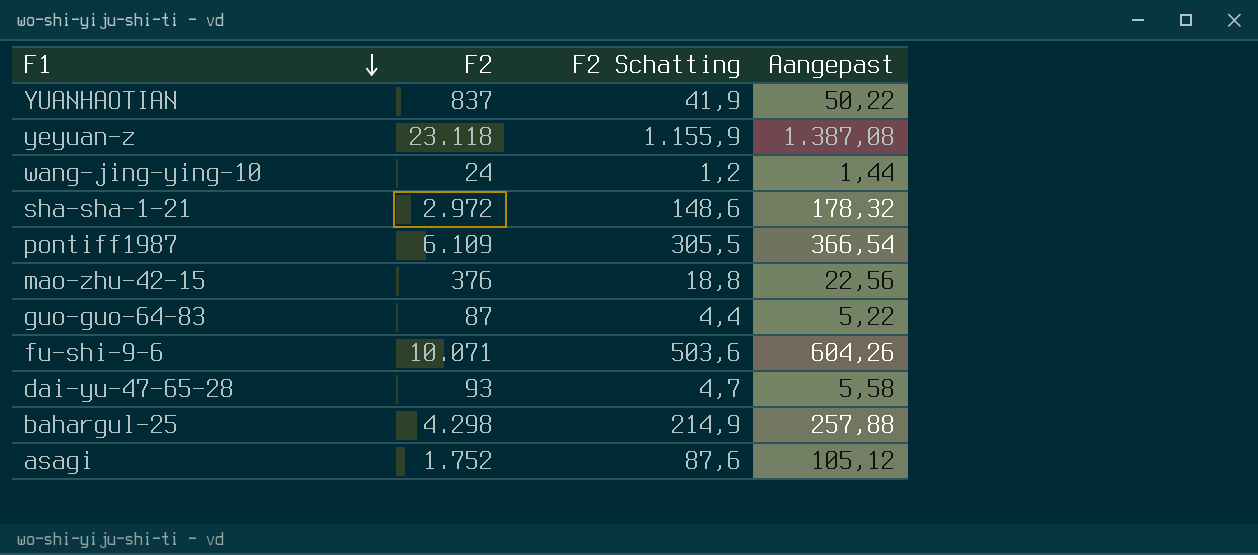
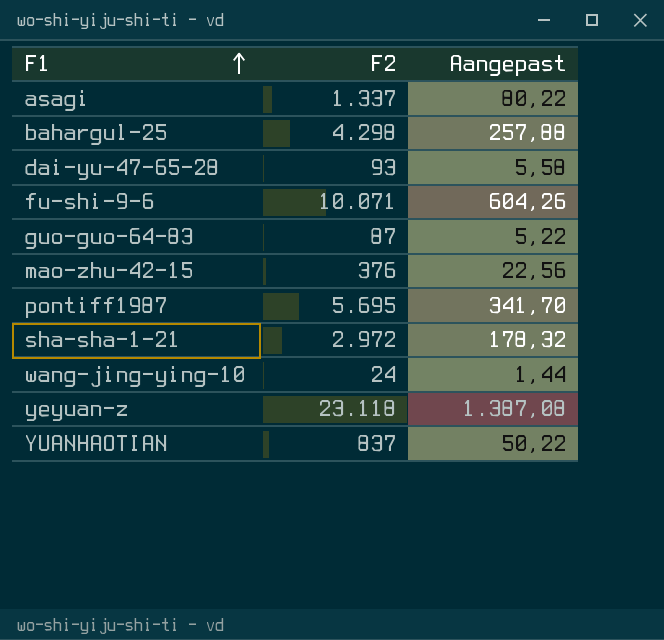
row order: F1 descending -> F1 ascending
column F2 Schatting | formula: [F2] * 0,05 -> none
asagi | F2: 1.752 -> 1.337
asagi | Aangepast: 105,12 -> 80,22
pontiff1987 | F2: 6.109 -> 5.695
pontiff1987 | Aangepast: 366,54 -> 341,70

